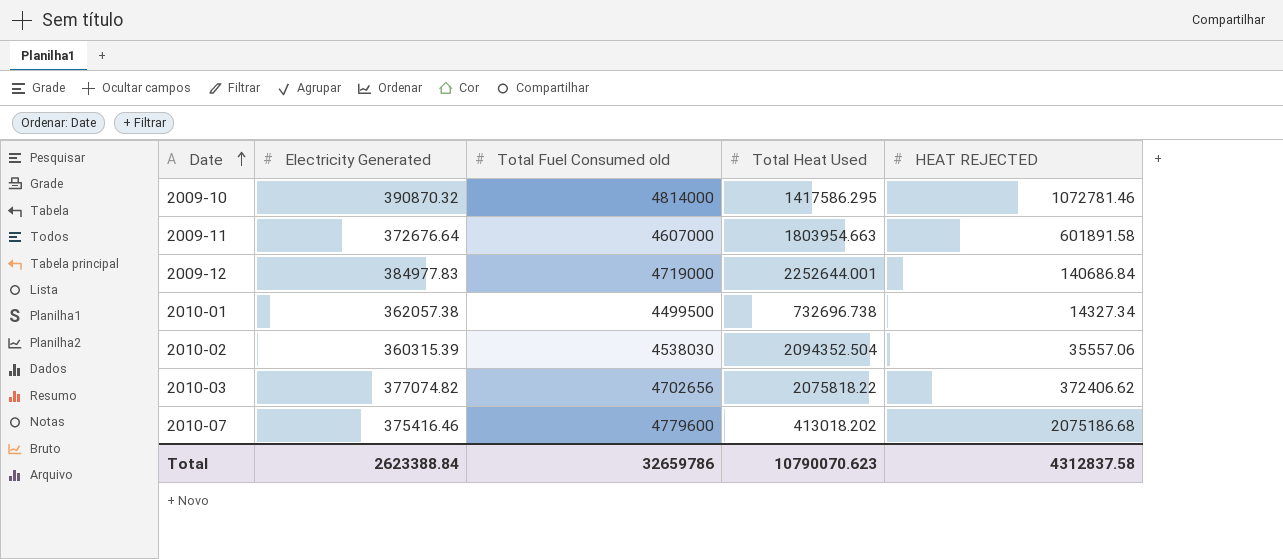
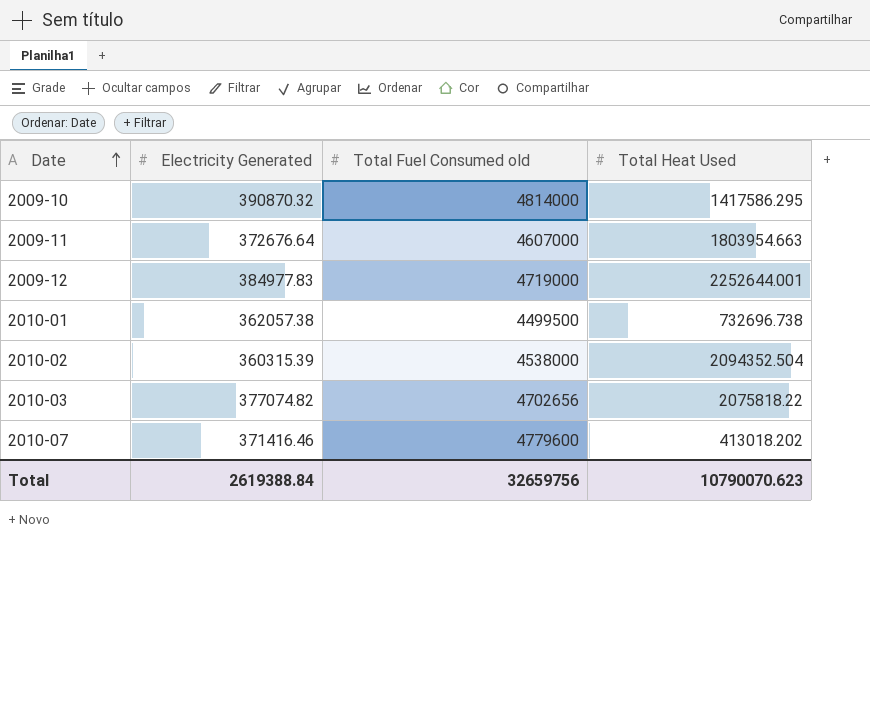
column HEAT REJECTED | position: 5 -> none
2010-02 | Total Fuel Consumed old: 4538030 -> 4538000
2010-07 | Electricity Generated: 375416.46 -> 371416.46
Total | Electricity Generated: 2623388.84 -> 2619388.84
Total | Total Fuel Consumed old: 32659786 -> 32659756

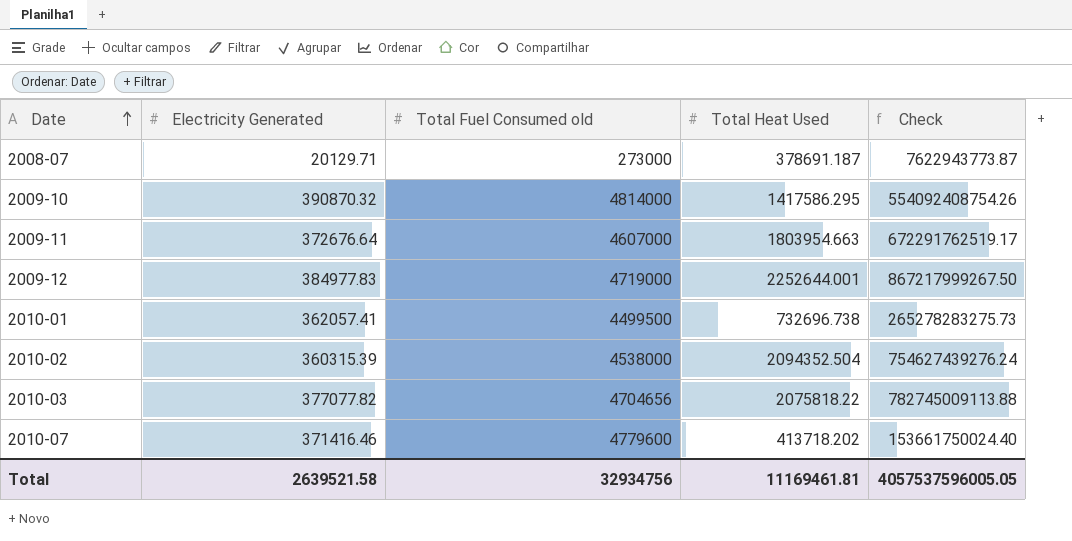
column Check | formula: none -> [Electricity Generated] * [Total Heat Used]
row 2008-07: none -> 20129.71 | 273000 | 378691.187 | 7622943773.87
2010-01 | Electricity Generated: 362057.38 -> 362057.41
2010-03 | Electricity Generated: 377074.82 -> 377077.82
2010-03 | Total Fuel Consumed old: 4702656 -> 4704656
2010-07 | Total Heat Used: 413018.202 -> 413718.202
Total | Electricity Generated: 2619388.84 -> 2639521.58
Total | Total Fuel Consumed old: 32659756 -> 32934756
Total | Total Heat Used: 10790070.623 -> 11169461.81

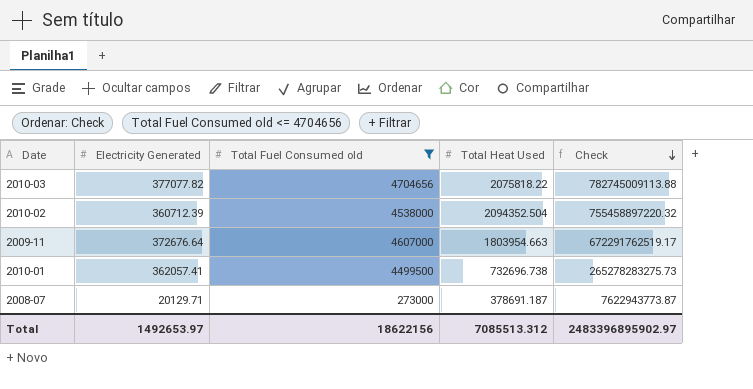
filter: none -> Total Fuel Consumed old <= 4704656
row order: Date ascending -> Check descending
2010-02 | Electricity Generated: 360315.39 -> 360712.39
2010-02 | Check: 754627439276.24 -> 755458897220.32
Total | Electricity Generated: 2639521.58 -> 1492653.97
Total | Total Fuel Consumed old: 32934756 -> 18622156
Total | Total Heat Used: 11169461.81 -> 7085513.312
Total | Check: 4057537596005.05 -> 2483396895902.97

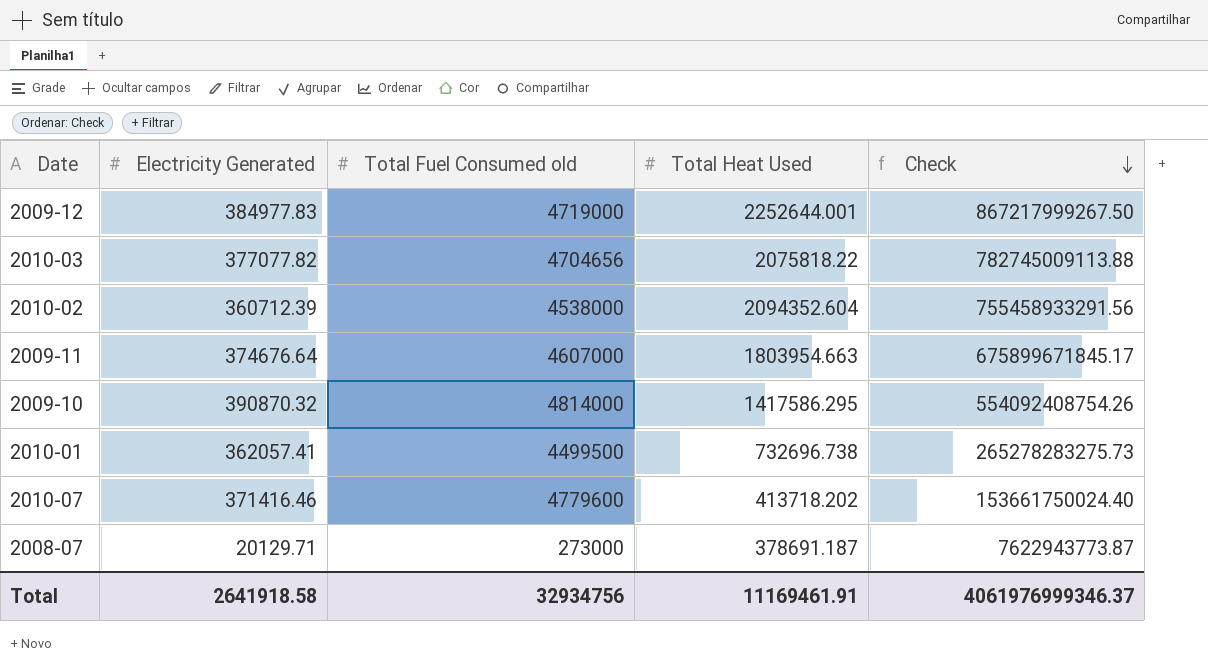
filter: Total Fuel Consumed old <= 4704656 -> none
2010-02 | Total Heat Used: 2094352.504 -> 2094352.604
2010-02 | Check: 755458897220.32 -> 755458933291.56
2009-11 | Electricity Generated: 372676.64 -> 374676.64
2009-11 | Check: 672291762519.17 -> 675899671845.17
Total | Electricity Generated: 1492653.97 -> 2641918.58
Total | Total Fuel Consumed old: 18622156 -> 32934756
Total | Total Heat Used: 7085513.312 -> 11169461.91
Total | Check: 2483396895902.97 -> 4061976999346.37

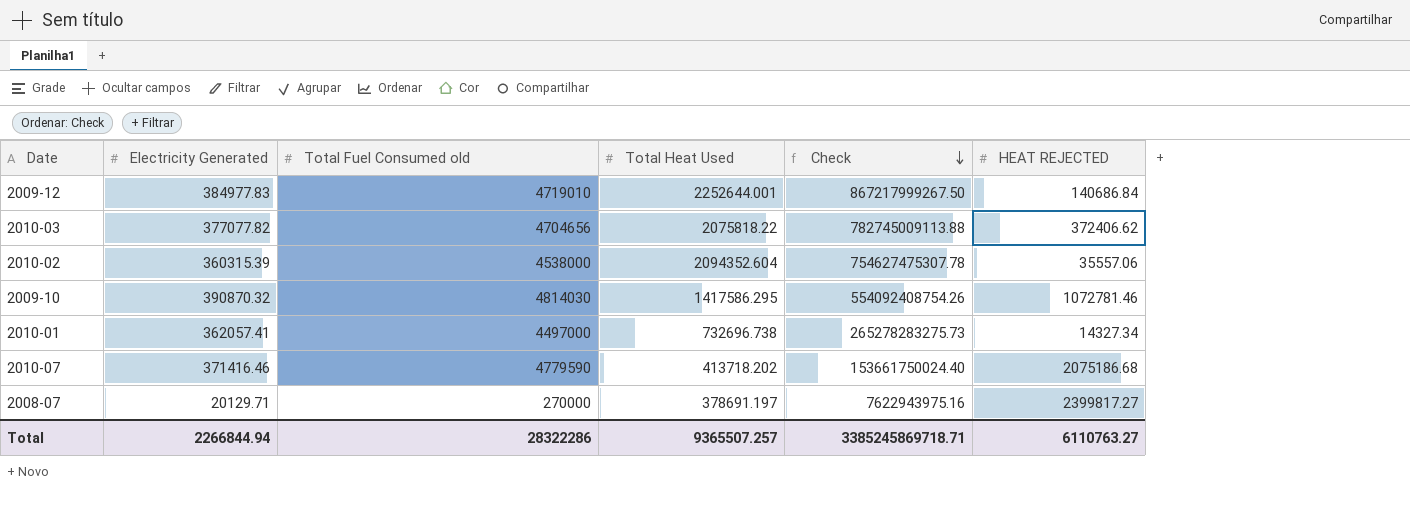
column HEAT REJECTED | position: none -> 6
row 2009-11: 374676.64 | 4607000 | 1803954.663 | 675899671845.17 -> none
2009-12 | Total Fuel Consumed old: 4719000 -> 4719010
2010-02 | Electricity Generated: 360712.39 -> 360315.39
2010-02 | Check: 755458933291.56 -> 754627475307.78
2009-10 | Total Fuel Consumed old: 4814000 -> 4814030
2010-01 | Total Fuel Consumed old: 4499500 -> 4497000
2010-07 | Total Fuel Consumed old: 4779600 -> 4779590
2008-07 | Total Fuel Consumed old: 273000 -> 270000
2008-07 | Total Heat Used: 378691.187 -> 378691.197
2008-07 | Check: 7622943773.87 -> 7622943975.16
Total | Electricity Generated: 2641918.58 -> 2266844.94
Total | Total Fuel Consumed old: 32934756 -> 28322286
Total | Total Heat Used: 11169461.91 -> 9365507.257
Total | Check: 4061976999346.37 -> 3385245869718.71

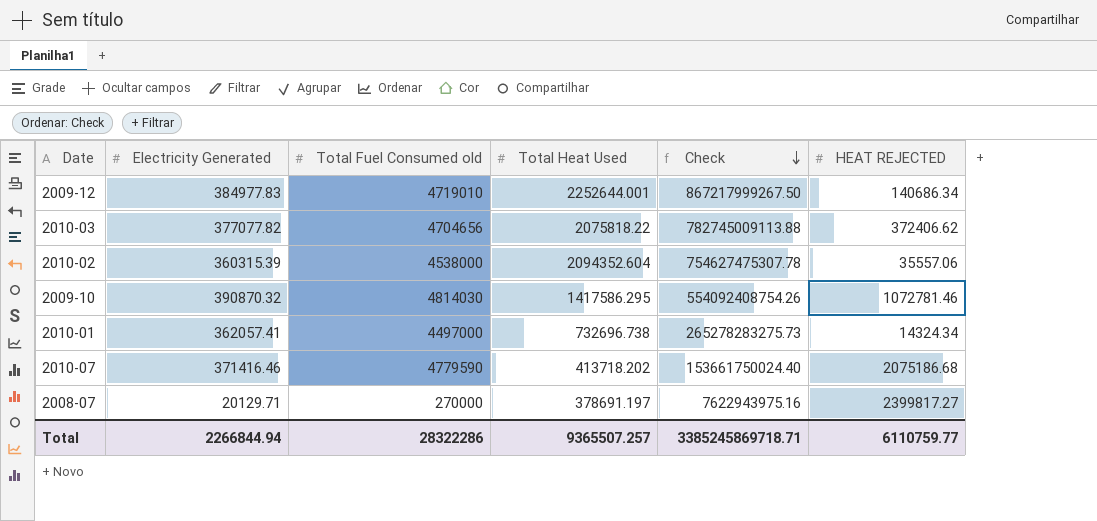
2009-12 | HEAT REJECTED: 140686.84 -> 140686.34
2010-01 | HEAT REJECTED: 14327.34 -> 14324.34
Total | HEAT REJECTED: 6110763.27 -> 6110759.77

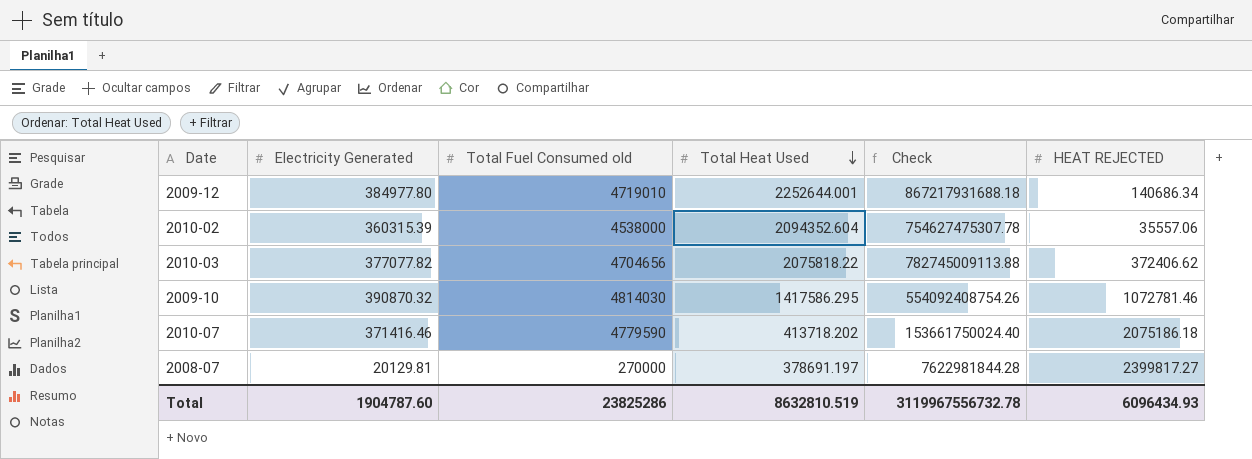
row order: Check descending -> Total Heat Used descending
row 2010-01: 362057.41 | 4497000 | 732696.738 | 265278283275.73 | 14324.34 -> none
2009-12 | Electricity Generated: 384977.83 -> 384977.80
2009-12 | Check: 867217999267.50 -> 867217931688.18
2010-07 | HEAT REJECTED: 2075186.68 -> 2075186.18
2008-07 | Electricity Generated: 20129.71 -> 20129.81
2008-07 | Check: 7622943975.16 -> 7622981844.28
Total | Electricity Generated: 2266844.94 -> 1904787.60
Total | Total Fuel Consumed old: 28322286 -> 23825286
Total | Total Heat Used: 9365507.257 -> 8632810.519
Total | Check: 3385245869718.71 -> 3119967556732.78
Total | HEAT REJECTED: 6110759.77 -> 6096434.93

